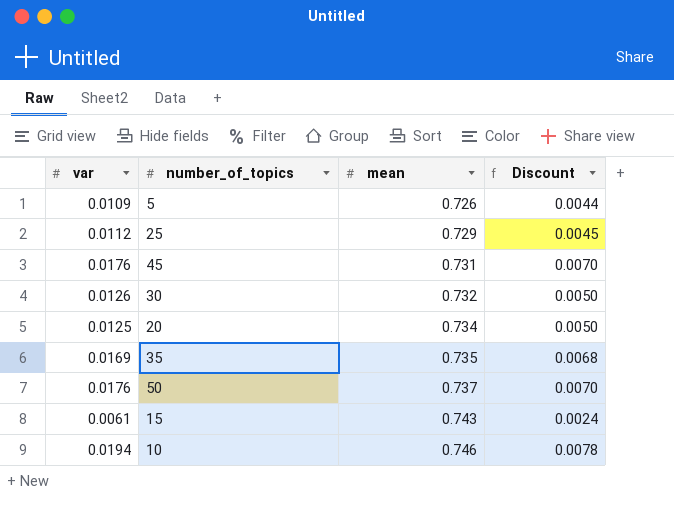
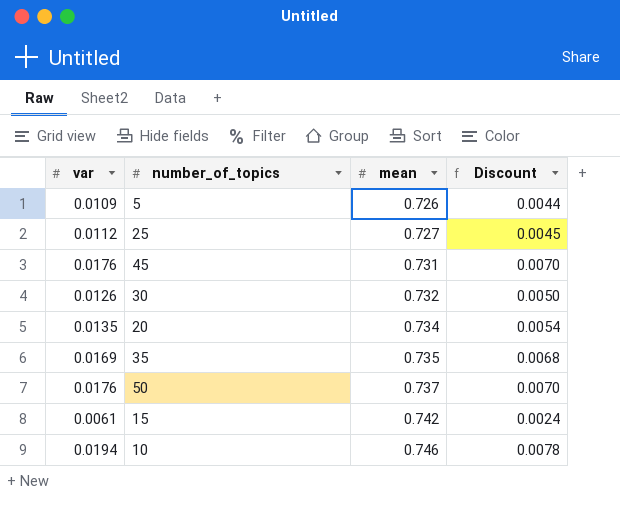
25 | mean: 0.729 -> 0.727
20 | var: 0.0125 -> 0.0135
20 | Discount: 0.0050 -> 0.0054
15 | mean: 0.743 -> 0.742

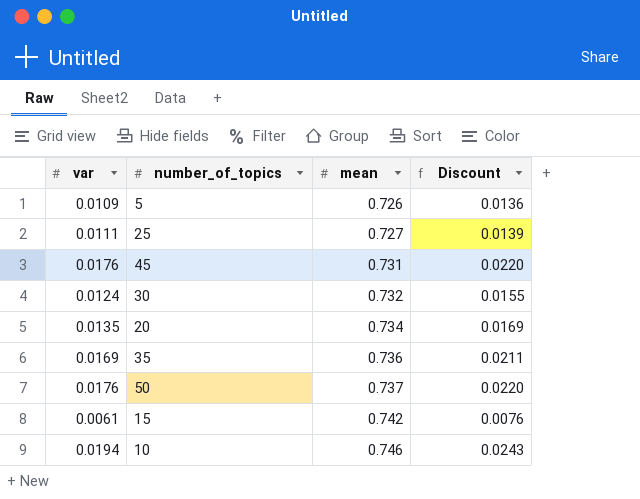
column Discount | formula: [var] * 0.4 -> [var] * 1.25
25 | var: 0.0112 -> 0.0111
30 | var: 0.0126 -> 0.0124
35 | mean: 0.735 -> 0.736

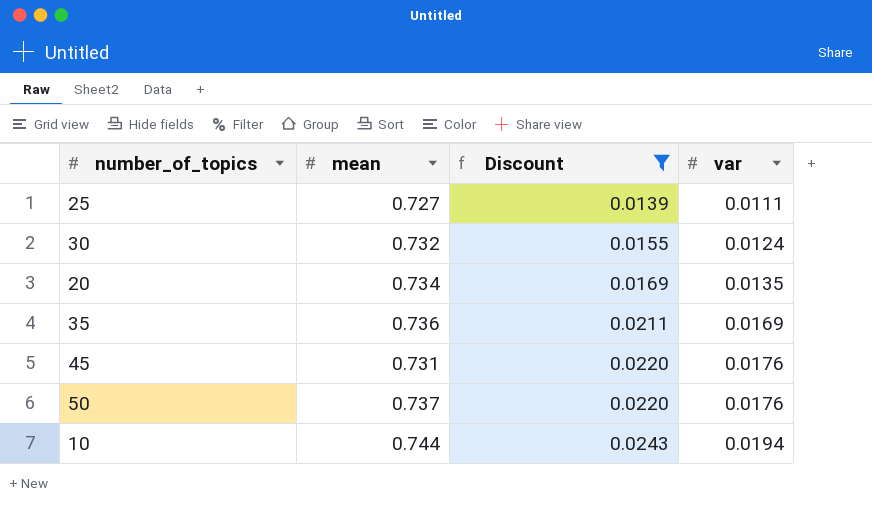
filter: none -> Discount >= 0.0139
row order: mean ascending -> Discount ascending
column var | position: 1 -> 4
10 | mean: 0.746 -> 0.744

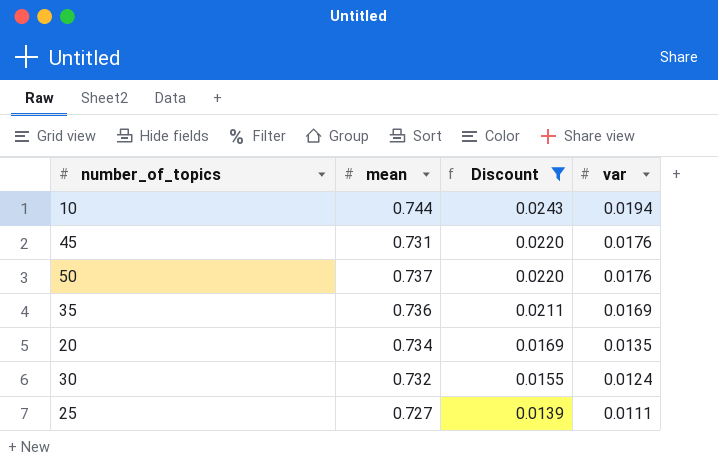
row order: Discount ascending -> Discount descending

